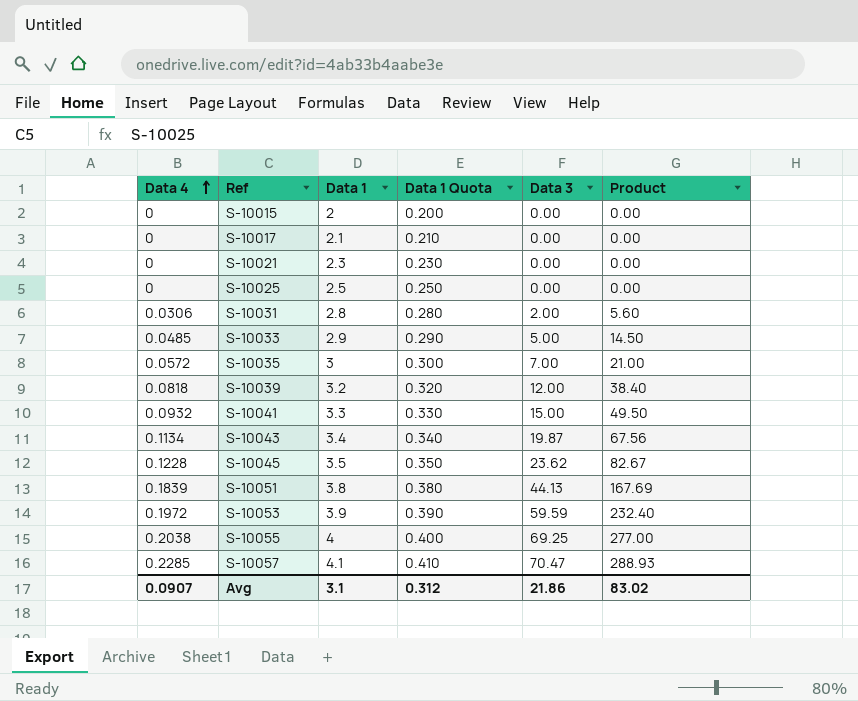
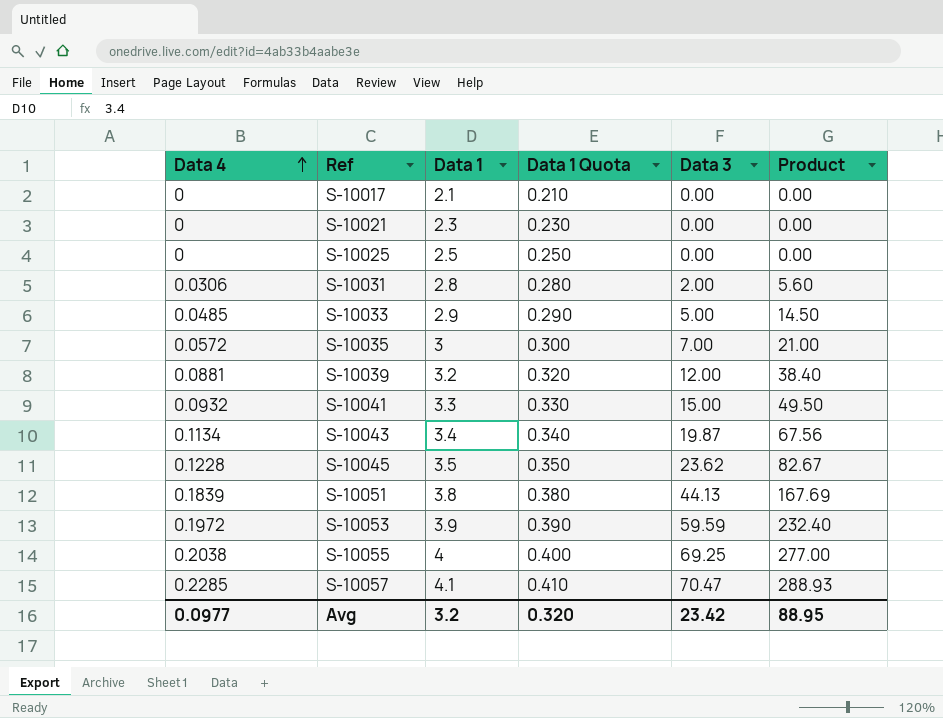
row S-10015: 0 | 2 | 0.200 | 0.00 | 0.00 -> none
S-10039 | Data 4: 0.0818 -> 0.0881
Avg | Data 4: 0.0907 -> 0.0977
Avg | Data 1: 3.1 -> 3.2
Avg | Data 1 Quota: 0.312 -> 0.320
Avg | Data 3: 21.86 -> 23.42
Avg | Product: 83.02 -> 88.95

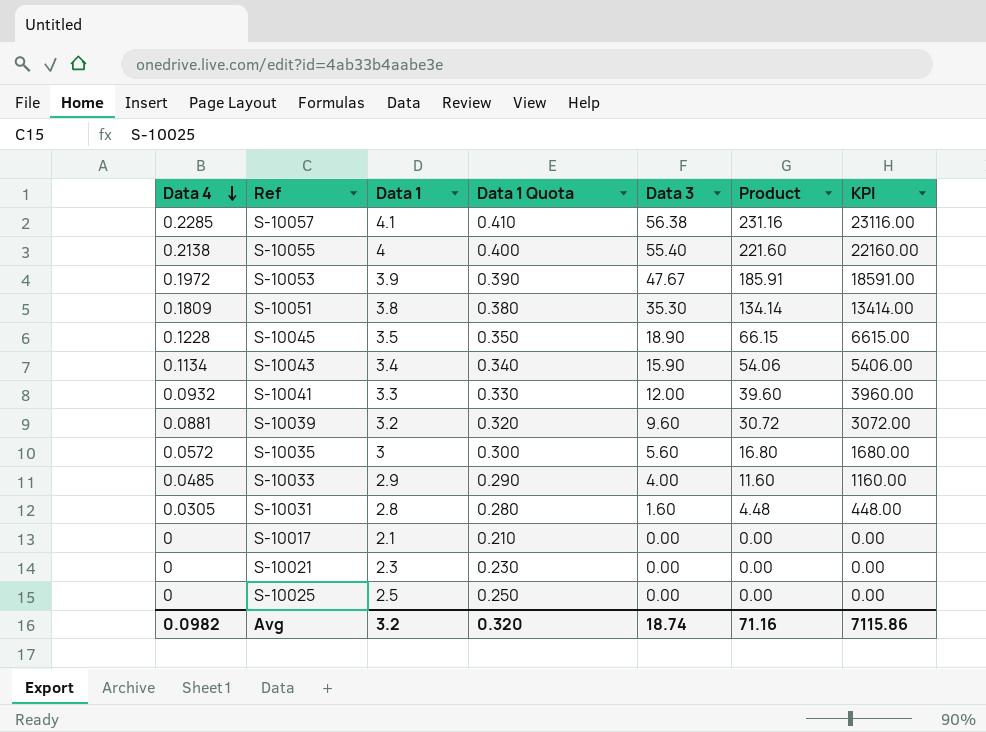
row order: Data 4 ascending -> Data 4 descending
column KPI | formula: none -> [Product] * 100
S-10057 | Data 3: 70.47 -> 56.38
S-10057 | Product: 288.93 -> 231.16
S-10055 | Data 4: 0.2038 -> 0.2138
S-10055 | Data 3: 69.25 -> 55.40
S-10055 | Product: 277.00 -> 221.60
S-10053 | Data 3: 59.59 -> 47.67
S-10053 | Product: 232.40 -> 185.91
S-10051 | Data 4: 0.1839 -> 0.1809
S-10051 | Data 3: 44.13 -> 35.30
S-10051 | Product: 167.69 -> 134.14
S-10045 | Data 3: 23.62 -> 18.90
S-10045 | Product: 82.67 -> 66.15
S-10043 | Data 3: 19.87 -> 15.90
S-10043 | Product: 67.56 -> 54.06
S-10041 | Data 3: 15.00 -> 12.00
S-10041 | Product: 49.50 -> 39.60
S-10039 | Data 3: 12.00 -> 9.60
S-10039 | Product: 38.40 -> 30.72
S-10035 | Data 3: 7.00 -> 5.60
S-10035 | Product: 21.00 -> 16.80
S-10033 | Data 3: 5.00 -> 4.00
S-10033 | Product: 14.50 -> 11.60
S-10031 | Data 4: 0.0306 -> 0.0305
S-10031 | Data 3: 2.00 -> 1.60
S-10031 | Product: 5.60 -> 4.48
Avg | Data 4: 0.0977 -> 0.0982
Avg | Data 3: 23.42 -> 18.74
Avg | Product: 88.95 -> 71.16

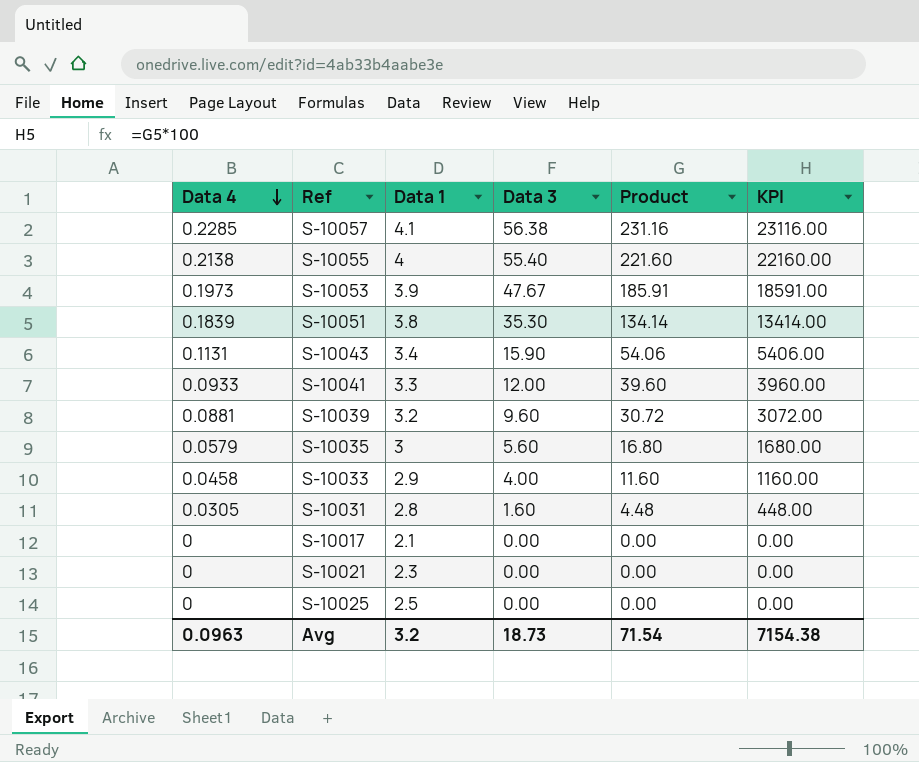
column Data 1 Quota | formula: [Data 1] * 0.1 -> none
row S-10045: 0.1228 | 3.5 | 0.350 | 18.90 | 66.15 | 6615.00 -> none
S-10053 | Data 4: 0.1972 -> 0.1973
S-10051 | Data 4: 0.1809 -> 0.1839
S-10043 | Data 4: 0.1134 -> 0.1131
S-10041 | Data 4: 0.0932 -> 0.0933
S-10035 | Data 4: 0.0572 -> 0.0579
S-10033 | Data 4: 0.0485 -> 0.0458
Avg | Data 4: 0.0982 -> 0.0963
Avg | Data 3: 18.74 -> 18.73
Avg | Product: 71.16 -> 71.54
Avg | KPI: 7115.86 -> 7154.38

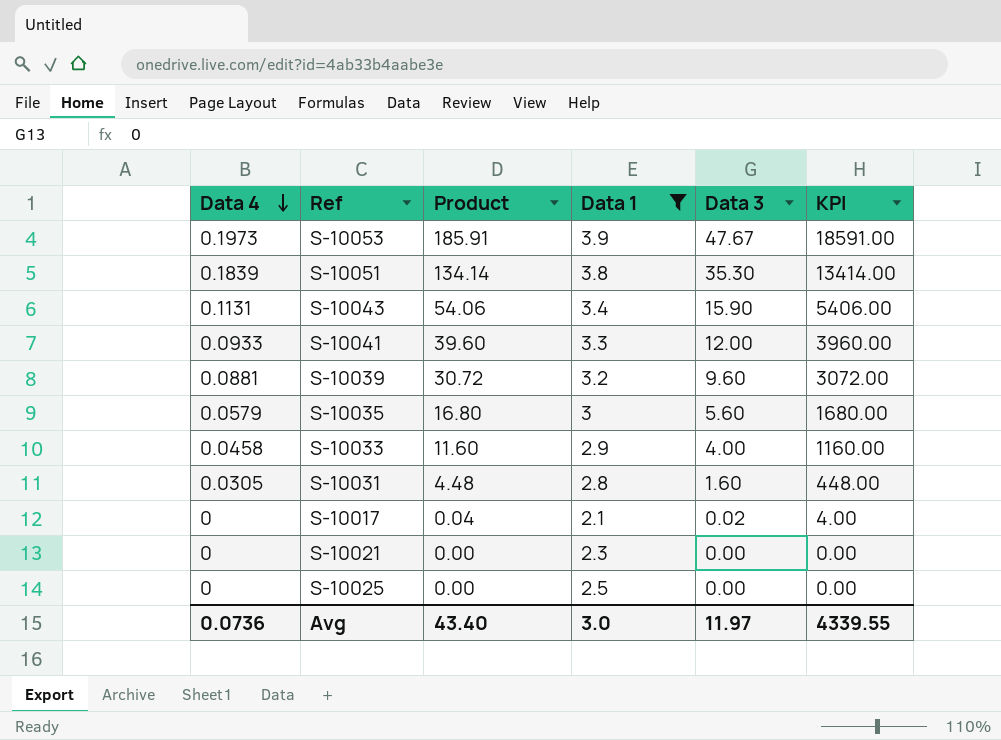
filter: none -> Data 1 <= 3.9
column Product | position: 5 -> 3
S-10017 | Product: 0.00 -> 0.04
S-10017 | Data 3: 0.00 -> 0.02
S-10017 | KPI: 0.00 -> 4.00
Avg | Data 4: 0.0963 -> 0.0736
Avg | Product: 71.54 -> 43.40
Avg | Data 1: 3.2 -> 3.0
Avg | Data 3: 18.73 -> 11.97
Avg | KPI: 7154.38 -> 4339.55

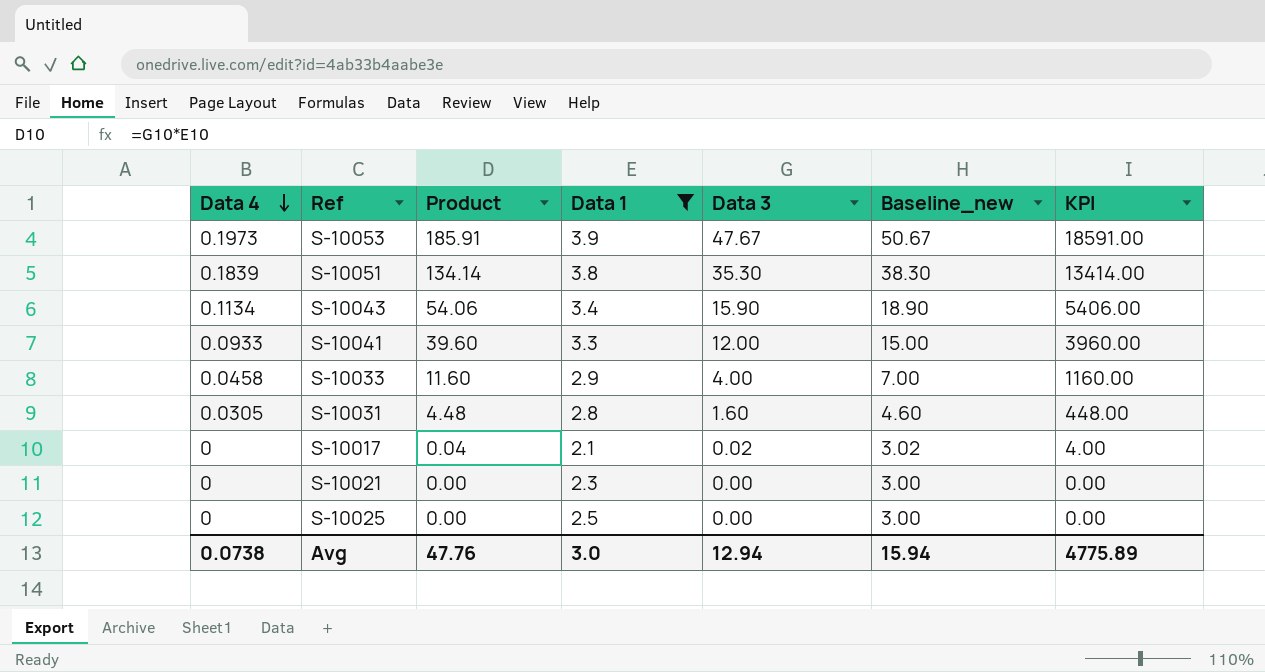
column Baseline_new | formula: none -> [Data 3] + 3
row S-10039: 0.0881 | 30.72 | 3.2 | 9.60 | 3072.00 -> none
row S-10035: 0.0579 | 16.80 | 3 | 5.60 | 1680.00 -> none
S-10043 | Data 4: 0.1131 -> 0.1134
Avg | Data 4: 0.0736 -> 0.0738
Avg | Product: 43.40 -> 47.76
Avg | Data 3: 11.97 -> 12.94
Avg | KPI: 4339.55 -> 4775.89

